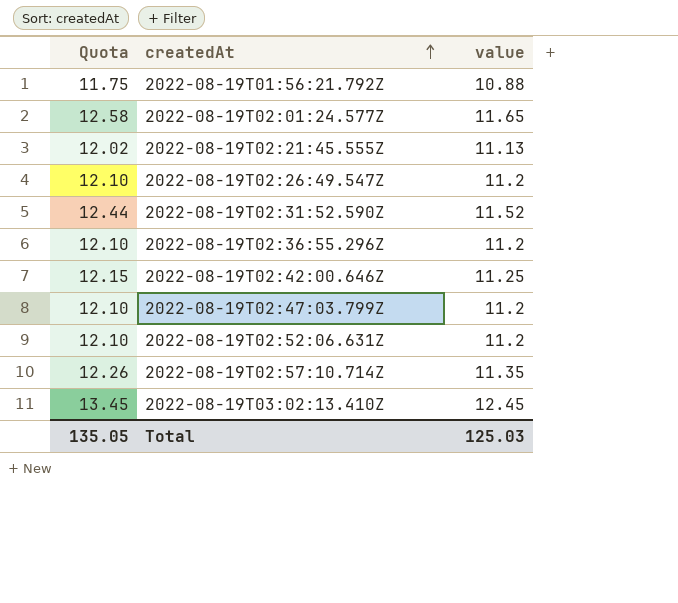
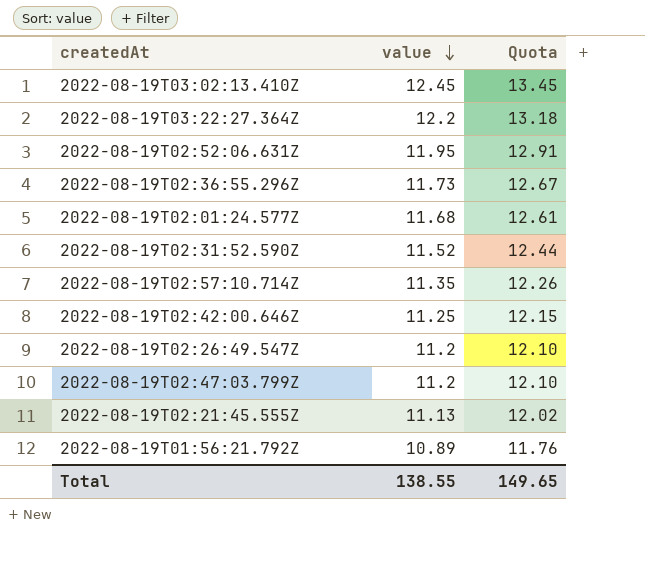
row order: createdAt ascending -> value descending
column Quota | position: 1 -> 3
row 2022-08-19T03:22:27.364Z: none -> 12.2 | 13.18
2022-08-19T02:52:06.631Z | value: 11.2 -> 11.95
2022-08-19T02:52:06.631Z | Quota: 12.10 -> 12.91
2022-08-19T02:36:55.296Z | value: 11.2 -> 11.73
2022-08-19T02:36:55.296Z | Quota: 12.10 -> 12.67
2022-08-19T02:01:24.577Z | value: 11.65 -> 11.68
2022-08-19T02:01:24.577Z | Quota: 12.58 -> 12.61
2022-08-19T01:56:21.792Z | value: 10.88 -> 10.89
2022-08-19T01:56:21.792Z | Quota: 11.75 -> 11.76
Total | value: 125.03 -> 138.55
Total | Quota: 135.05 -> 149.65

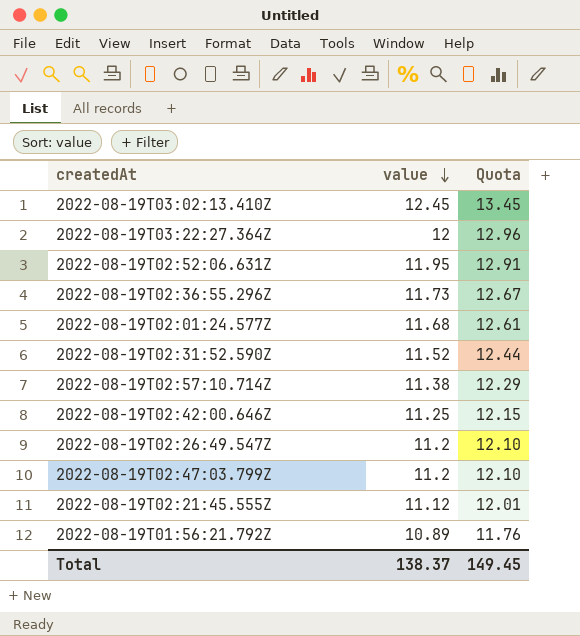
2022-08-19T03:22:27.364Z | value: 12.2 -> 12
2022-08-19T03:22:27.364Z | Quota: 13.18 -> 12.96
2022-08-19T02:57:10.714Z | value: 11.35 -> 11.38
2022-08-19T02:57:10.714Z | Quota: 12.26 -> 12.29
2022-08-19T02:21:45.555Z | value: 11.13 -> 11.12
2022-08-19T02:21:45.555Z | Quota: 12.02 -> 12.01
Total | value: 138.55 -> 138.37
Total | Quota: 149.65 -> 149.45

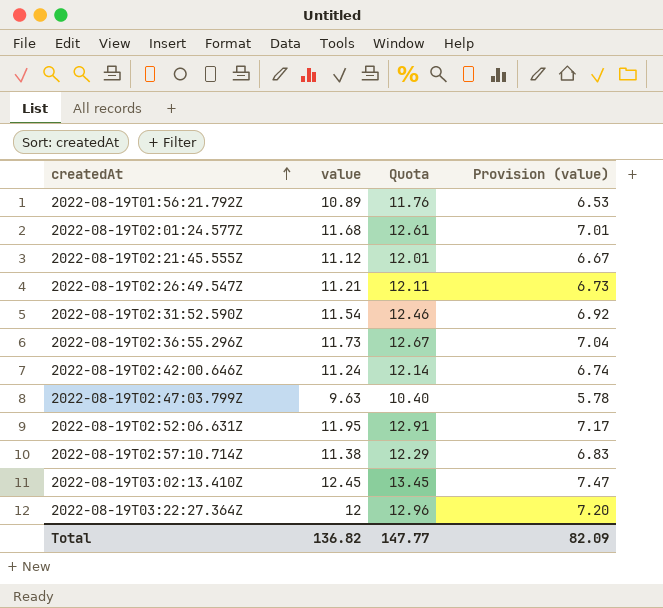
row order: value descending -> createdAt ascending
column Provision (value) | formula: none -> [value] * 0.6
2022-08-19T02:26:49.547Z | value: 11.2 -> 11.21
2022-08-19T02:26:49.547Z | Quota: 12.10 -> 12.11
2022-08-19T02:31:52.590Z | value: 11.52 -> 11.54
2022-08-19T02:31:52.590Z | Quota: 12.44 -> 12.46
2022-08-19T02:42:00.646Z | value: 11.25 -> 11.24
2022-08-19T02:42:00.646Z | Quota: 12.15 -> 12.14
2022-08-19T02:47:03.799Z | value: 11.2 -> 9.63
2022-08-19T02:47:03.799Z | Quota: 12.10 -> 10.40
Total | value: 138.37 -> 136.82
Total | Quota: 149.45 -> 147.77

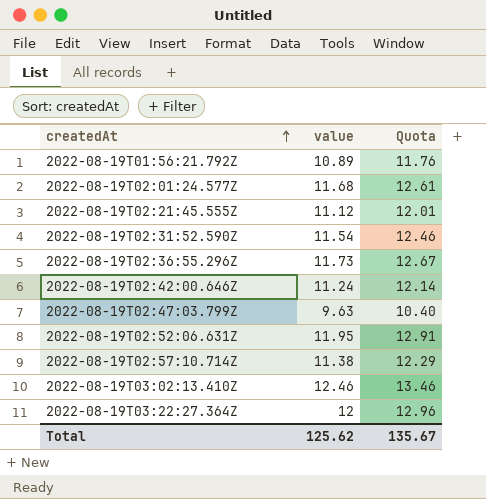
column Provision (value) | formula: [value] * 0.6 -> none
row 2022-08-19T02:26:49.547Z: 11.21 | 12.11 | 6.73 -> none
2022-08-19T03:02:13.410Z | value: 12.45 -> 12.46
2022-08-19T03:02:13.410Z | Quota: 13.45 -> 13.46
Total | value: 136.82 -> 125.62
Total | Quota: 147.77 -> 135.67

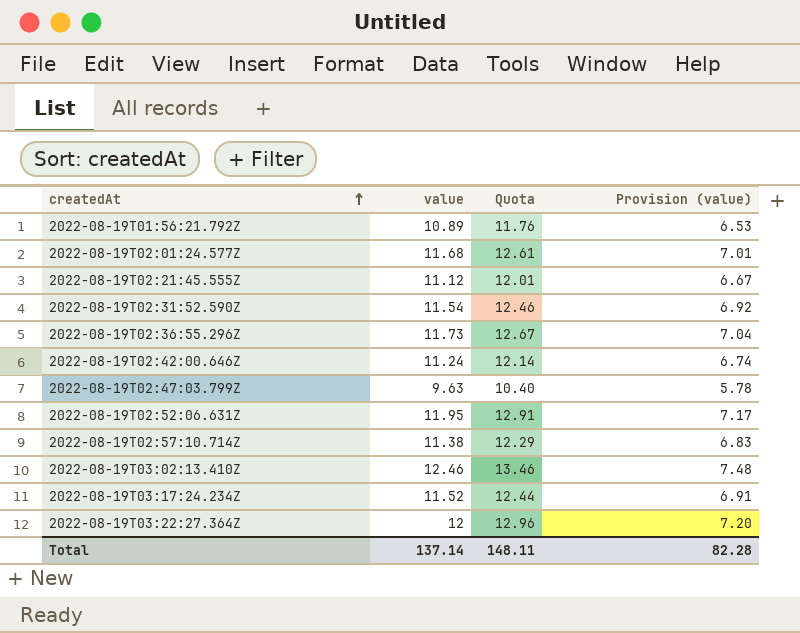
column Provision (value) | formula: none -> [value] * 0.6
row 2022-08-19T03:17:24.234Z: none -> 11.52 | 12.44 | 6.91
Total | value: 125.62 -> 137.14
Total | Quota: 135.67 -> 148.11

